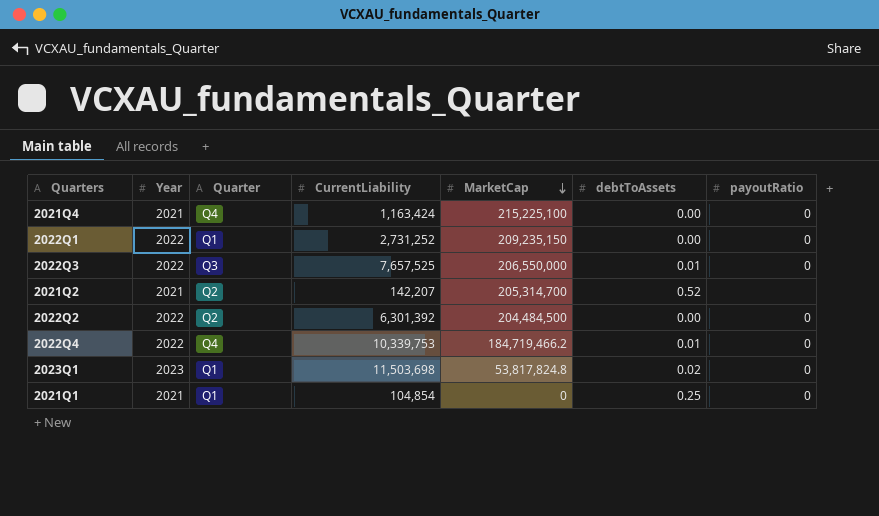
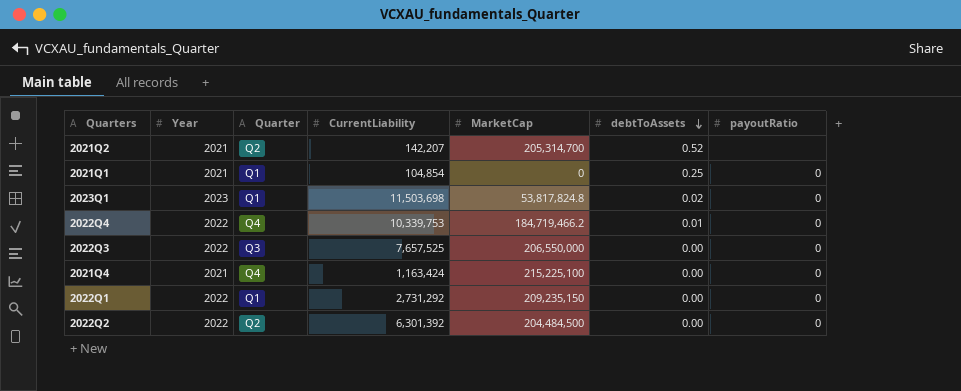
row order: MarketCap descending -> debtToAssets descending
2022Q3 | debtToAssets: 0.01 -> 0.00
2022Q1 | CurrentLiability: 2,731,252 -> 2,731,292

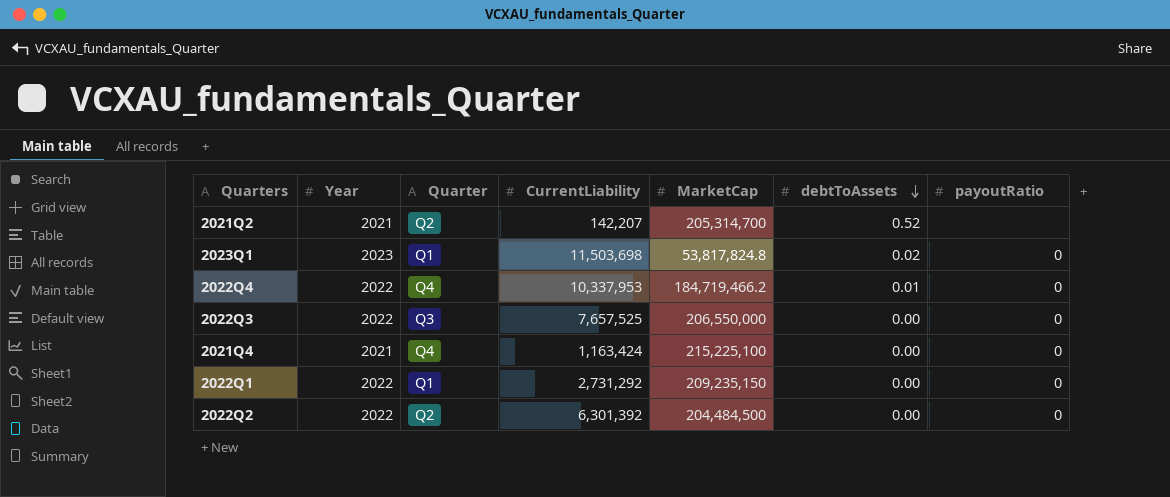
row 2021Q1: 2021 | Q1 | 104,854 | 0 | 0.25 | 0 -> none
2022Q4 | CurrentLiability: 10,339,753 -> 10,337,953

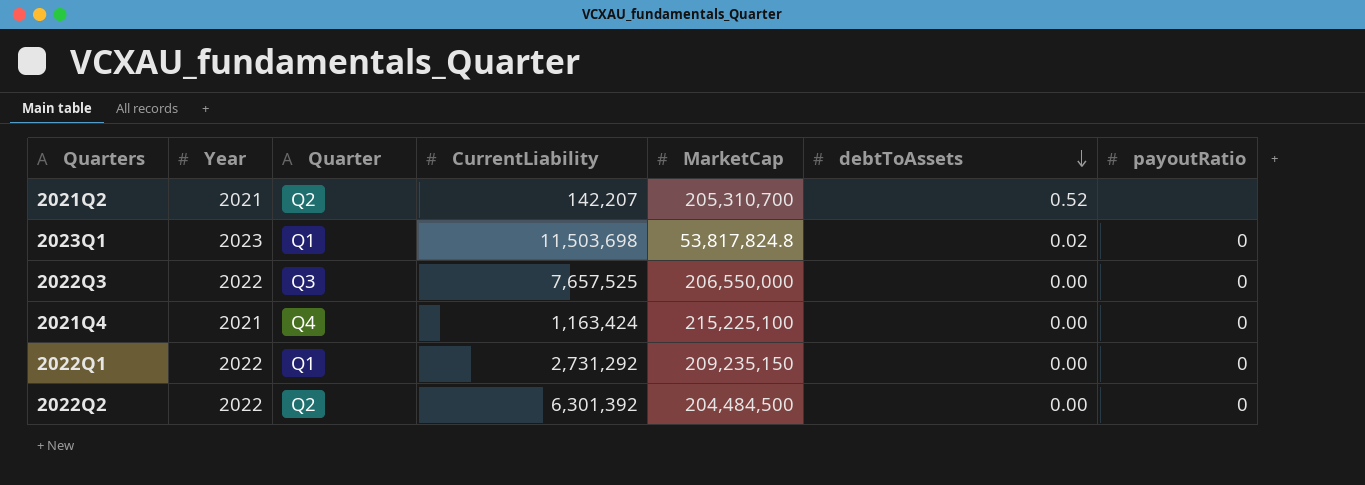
row 2022Q4: 2022 | Q4 | 10,337,953 | 184,719,466.2 | 0.01 | 0 -> none
2021Q2 | MarketCap: 205,314,700 -> 205,310,700

